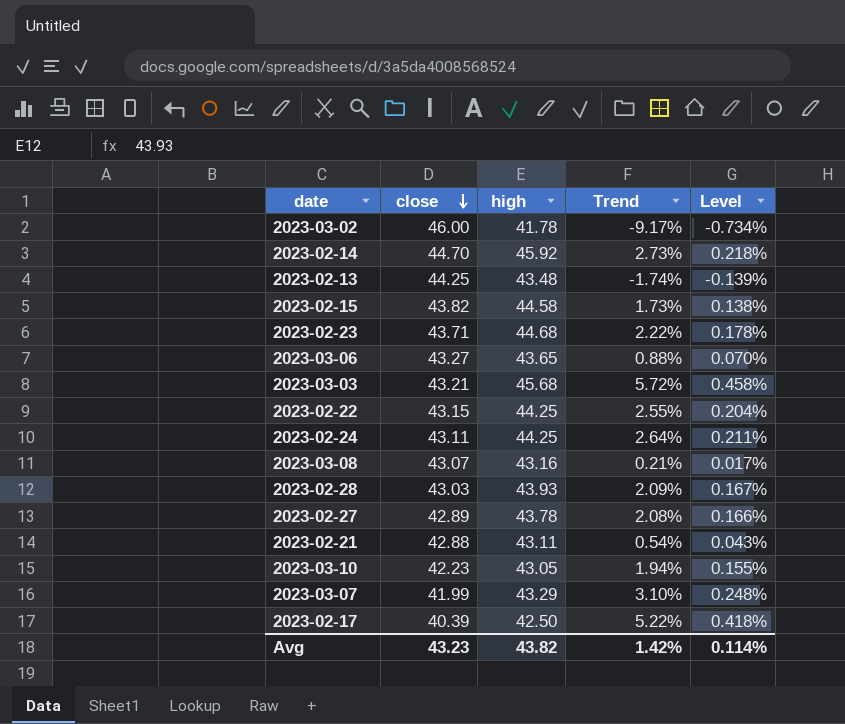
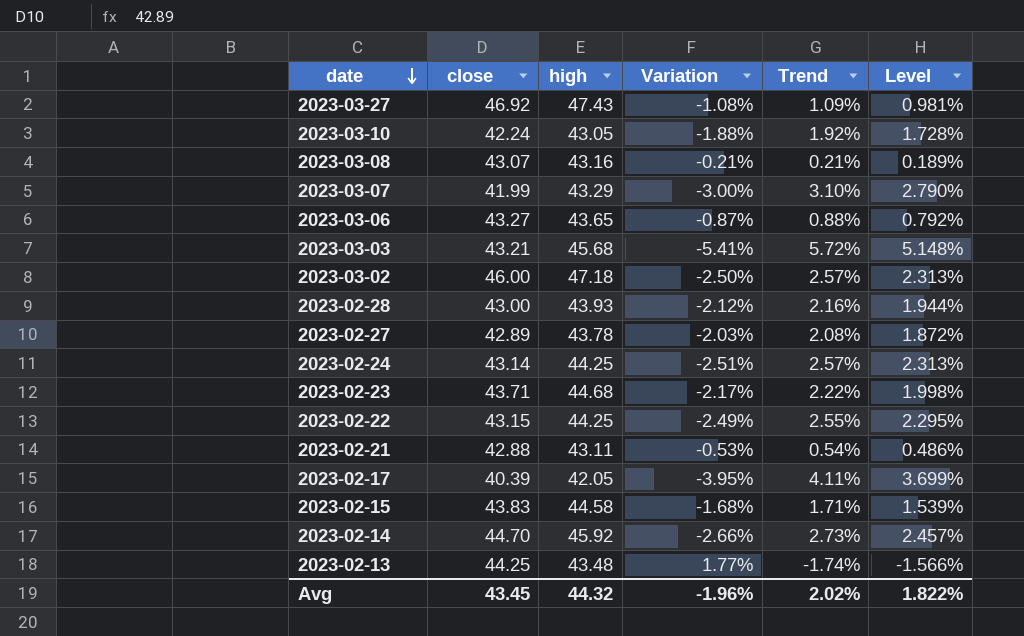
row order: close descending -> date descending
column Variation | formula: none -> ([close] - [high]) / [high]
column Level | formula: [Trend] * 0.08 -> [Trend] * 0.9
row 2023-03-27: none -> 46.92 | 47.43 | -1.08% | 1.09% | 0.981%
2023-03-10 | close: 42.23 -> 42.24
2023-03-10 | Trend: 1.94% -> 1.92%
2023-03-02 | high: 41.78 -> 47.18
2023-03-02 | Trend: -9.17% -> 2.57%
2023-02-28 | close: 43.03 -> 43.00
2023-02-28 | Trend: 2.09% -> 2.16%
2023-02-24 | close: 43.11 -> 43.14
2023-02-24 | Trend: 2.64% -> 2.57%
2023-02-17 | high: 42.50 -> 42.05
2023-02-17 | Trend: 5.22% -> 4.11%
2023-02-15 | close: 43.82 -> 43.83
2023-02-15 | Trend: 1.73% -> 1.71%
Avg | close: 43.23 -> 43.45
Avg | high: 43.82 -> 44.32
Avg | Trend: 1.42% -> 2.02%
Avg | Level: 0.114% -> 1.822%

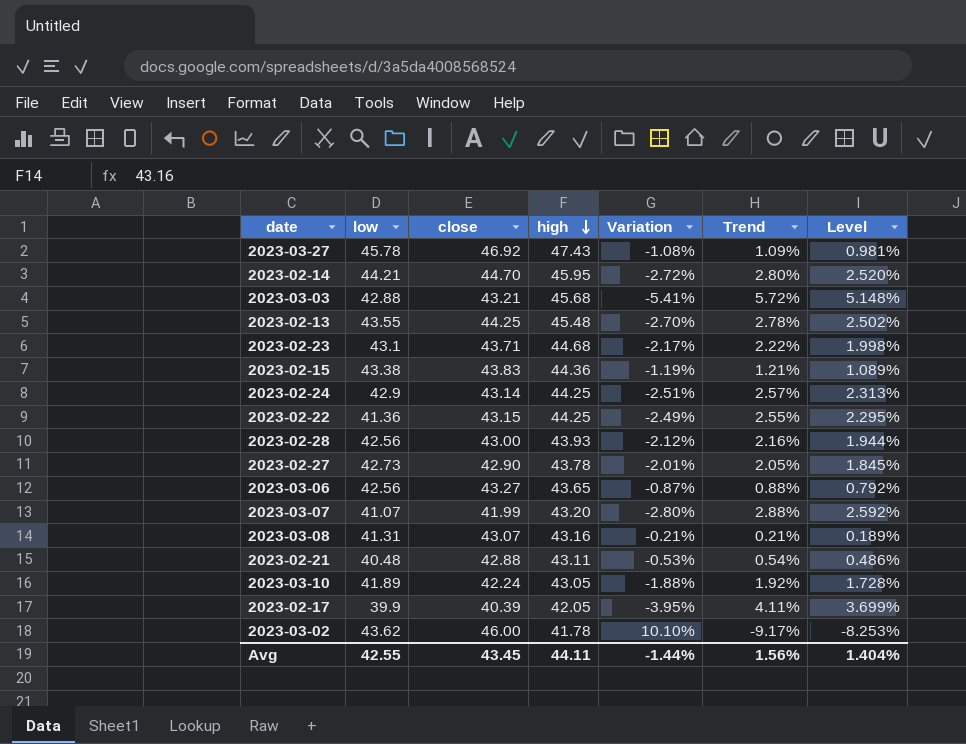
row order: date descending -> high descending
column low | position: none -> 2
2023-02-14 | high: 45.92 -> 45.95
2023-02-14 | Variation: -2.66% -> -2.72%
2023-02-14 | Trend: 2.73% -> 2.80%
2023-02-14 | Level: 2.457% -> 2.520%
2023-02-13 | high: 43.48 -> 45.48
2023-02-13 | Variation: 1.77% -> -2.70%
2023-02-13 | Trend: -1.74% -> 2.78%
2023-02-13 | Level: -1.566% -> 2.502%
2023-02-15 | high: 44.58 -> 44.36
2023-02-15 | Variation: -1.68% -> -1.19%
2023-02-15 | Trend: 1.71% -> 1.21%
2023-02-15 | Level: 1.539% -> 1.089%
2023-02-27 | close: 42.89 -> 42.90
2023-02-27 | Variation: -2.03% -> -2.01%
2023-02-27 | Trend: 2.08% -> 2.05%
2023-02-27 | Level: 1.872% -> 1.845%
2023-03-07 | high: 43.29 -> 43.20
2023-03-07 | Variation: -3.00% -> -2.80%
2023-03-07 | Trend: 3.10% -> 2.88%
2023-03-07 | Level: 2.790% -> 2.592%
2023-03-02 | high: 47.18 -> 41.78
2023-03-02 | Variation: -2.50% -> 10.10%
2023-03-02 | Trend: 2.57% -> -9.17%
2023-03-02 | Level: 2.313% -> -8.253%
Avg | high: 44.32 -> 44.11
Avg | Variation: -1.96% -> -1.44%
Avg | Trend: 2.02% -> 1.56%
Avg | Level: 1.822% -> 1.404%

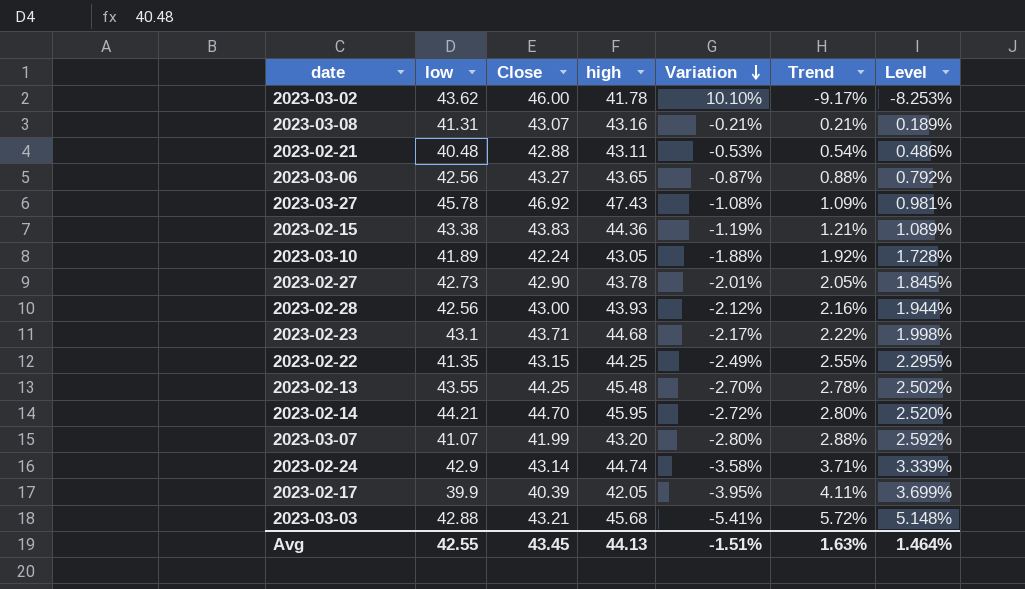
row order: high descending -> Variation descending
column name: close -> Close
2023-02-22 | low: 41.36 -> 41.35
2023-02-24 | high: 44.25 -> 44.74
2023-02-24 | Variation: -2.51% -> -3.58%
2023-02-24 | Trend: 2.57% -> 3.71%
2023-02-24 | Level: 2.313% -> 3.339%
Avg | high: 44.11 -> 44.13
Avg | Variation: -1.44% -> -1.51%
Avg | Trend: 1.56% -> 1.63%
Avg | Level: 1.404% -> 1.464%

